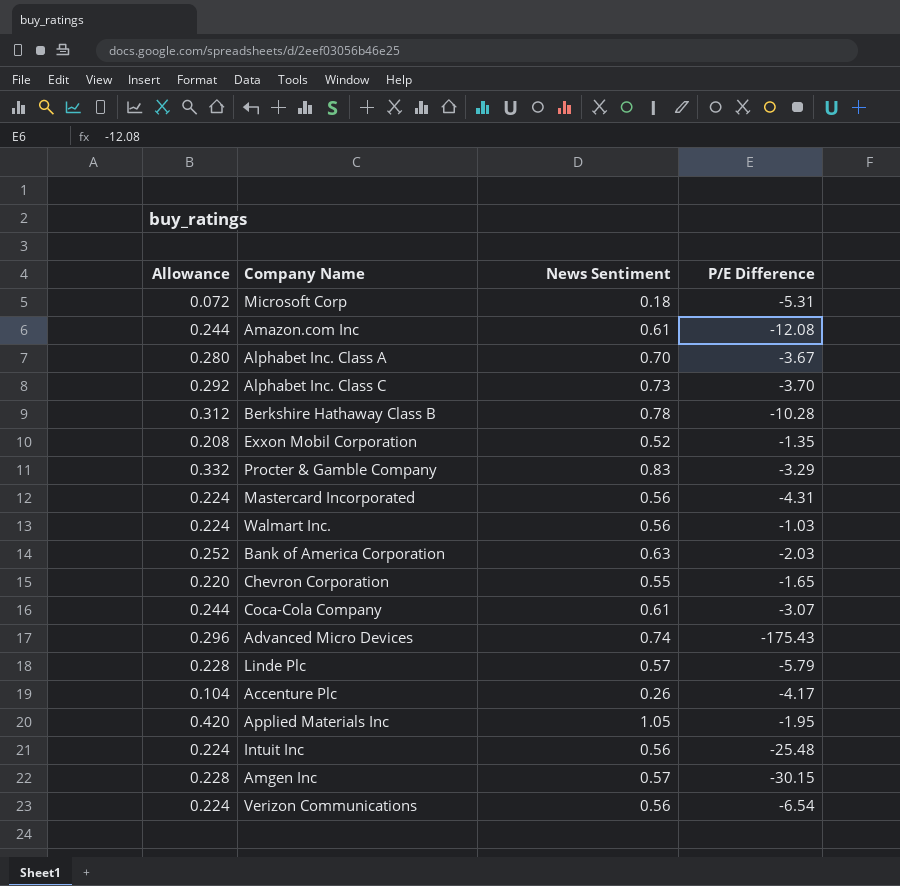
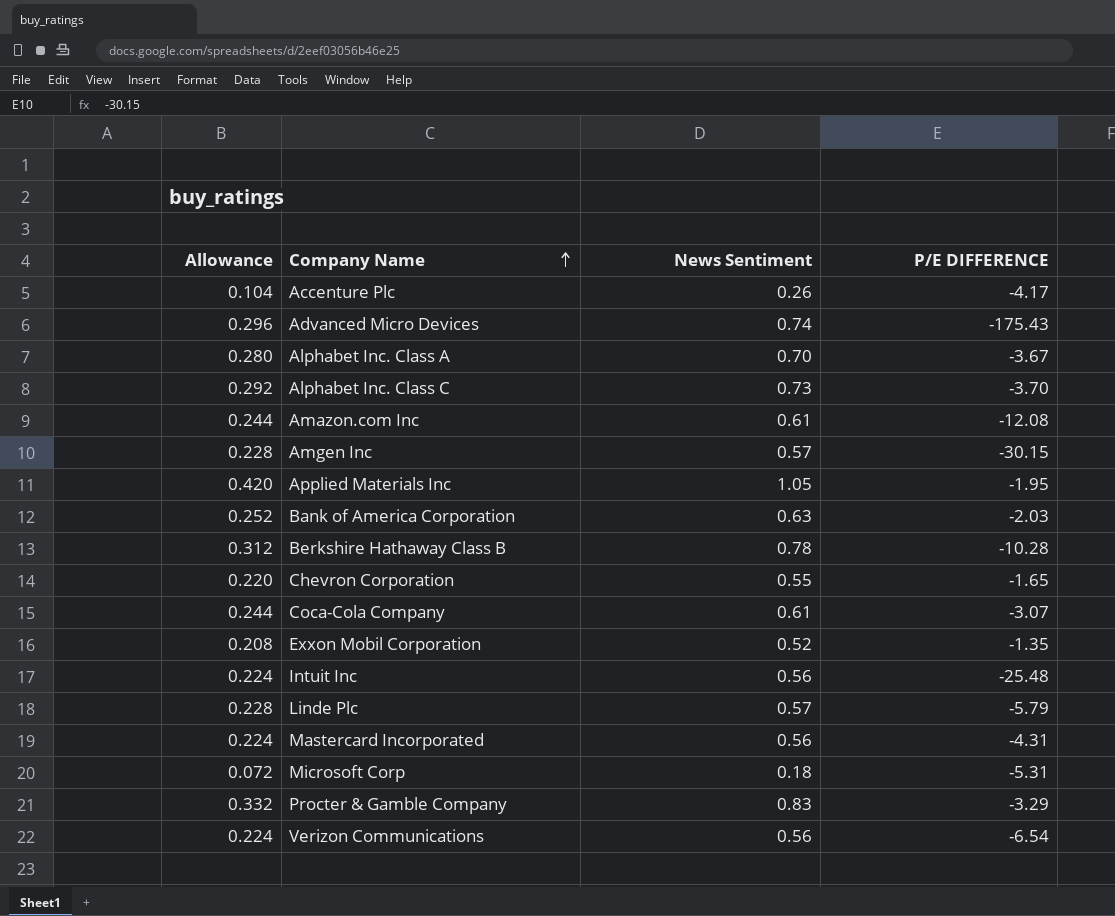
row order: none -> Company Name ascending
column name: P/E Difference -> P/E DIFFERENCE
row Walmart Inc.: 0.224 | 0.56 | -1.03 -> none

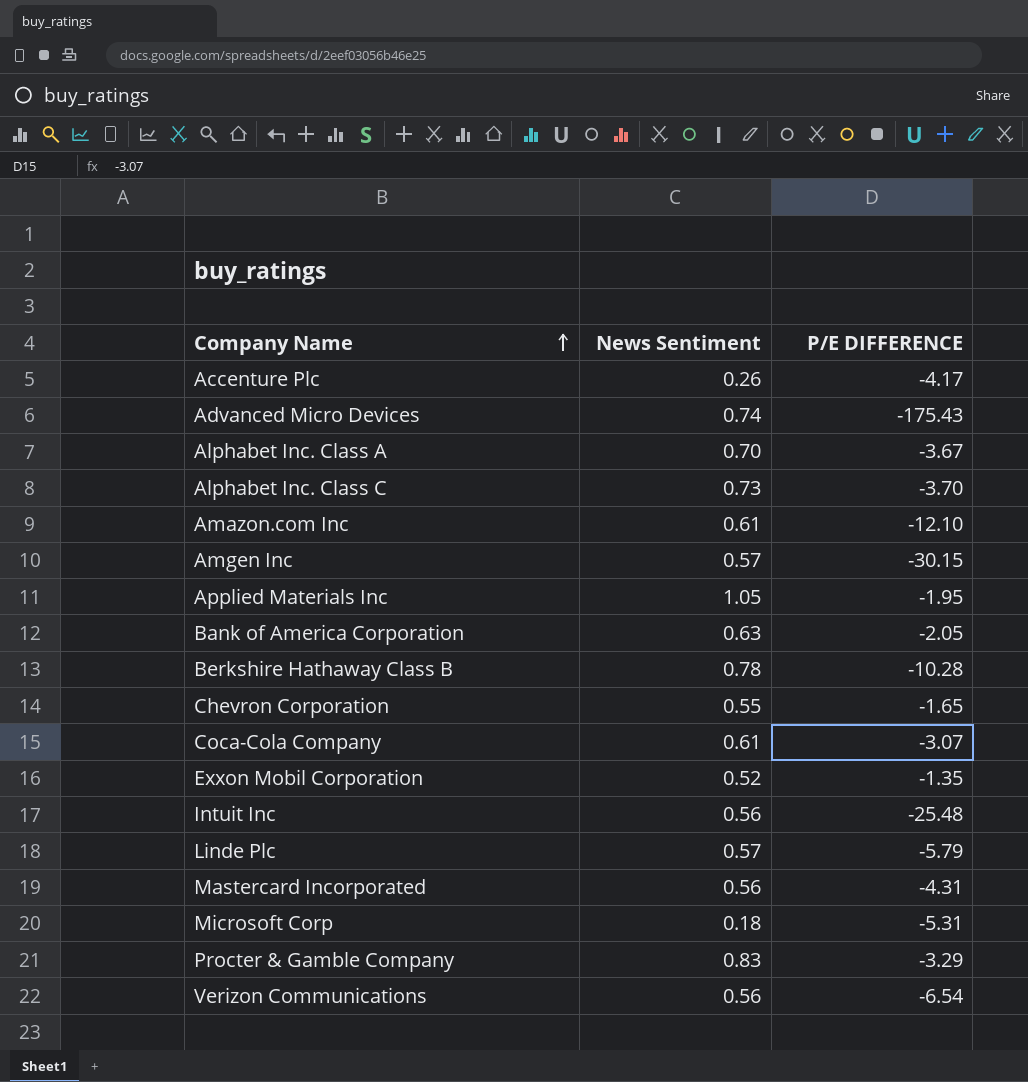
column Allowance | formula: [News Sentiment] * 0.4 -> none
Amazon.com Inc | P/E DIFFERENCE: -12.08 -> -12.10
Bank of America Corporation | P/E DIFFERENCE: -2.03 -> -2.05

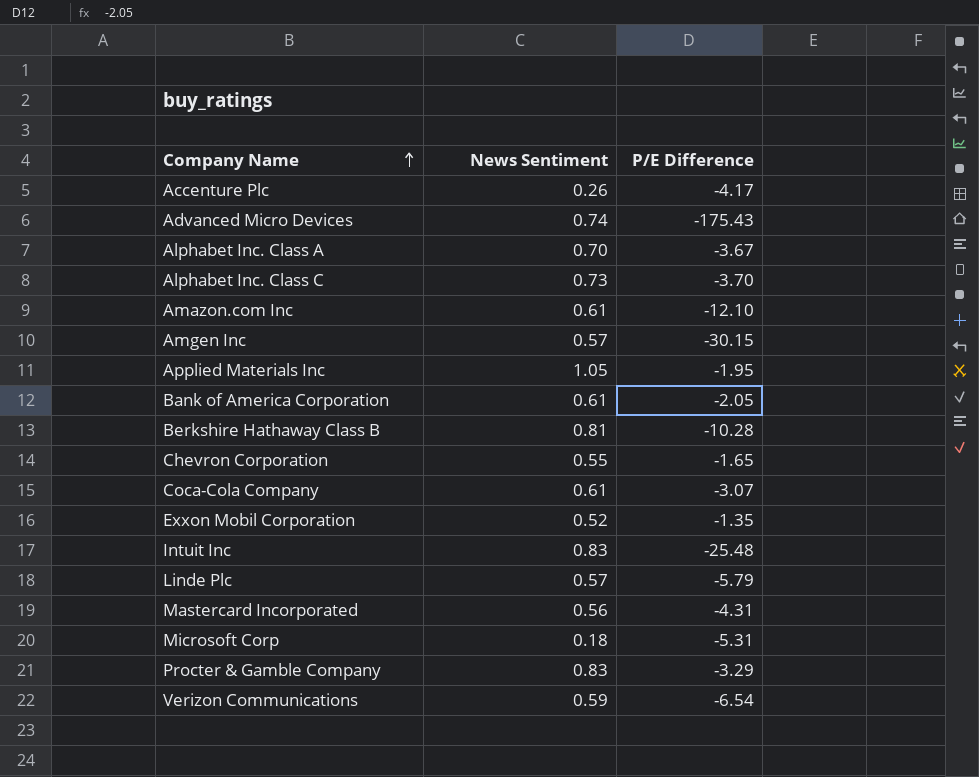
column name: P/E DIFFERENCE -> P/E Difference
Bank of America Corporation | News Sentiment: 0.63 -> 0.61
Berkshire Hathaway Class B | News Sentiment: 0.78 -> 0.81
Intuit Inc | News Sentiment: 0.56 -> 0.83
Verizon Communications | News Sentiment: 0.56 -> 0.59

